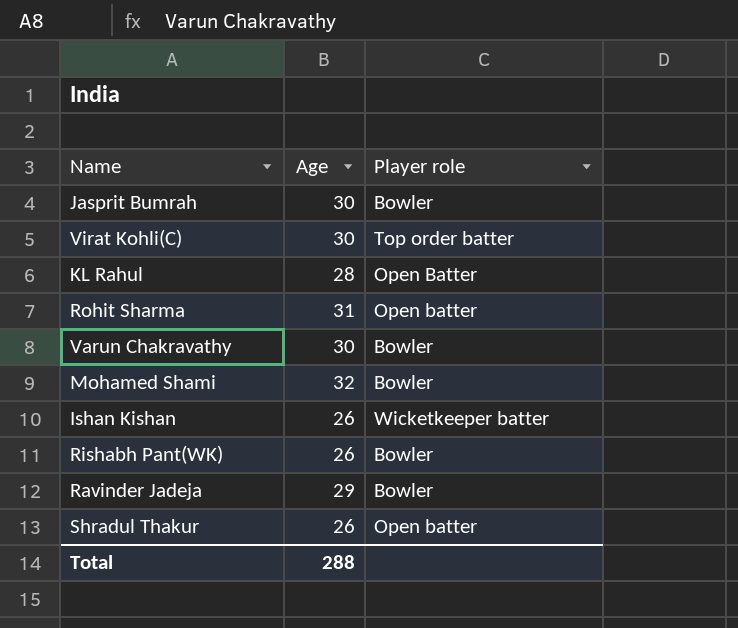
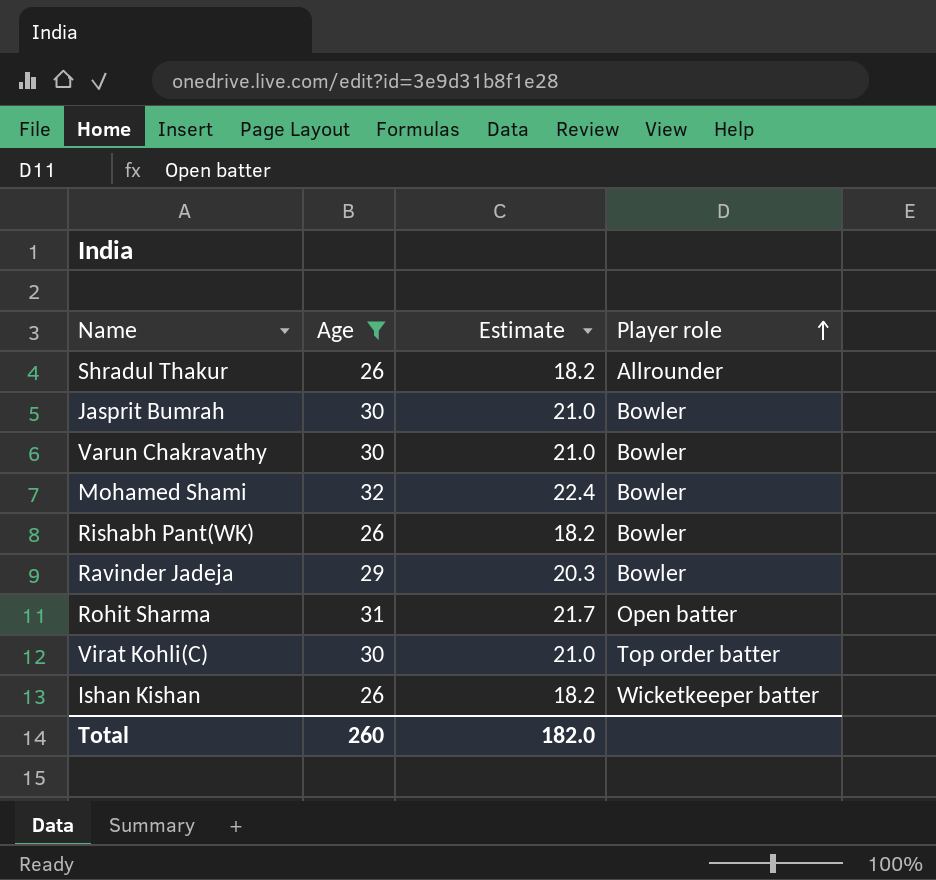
filter: none -> Age != 28
row order: none -> Player role ascending
column Estimate | formula: none -> [Age] * 0.7
Shradul Thakur | Player role: Open batter -> Allrounder
Total | Age: 288 -> 260

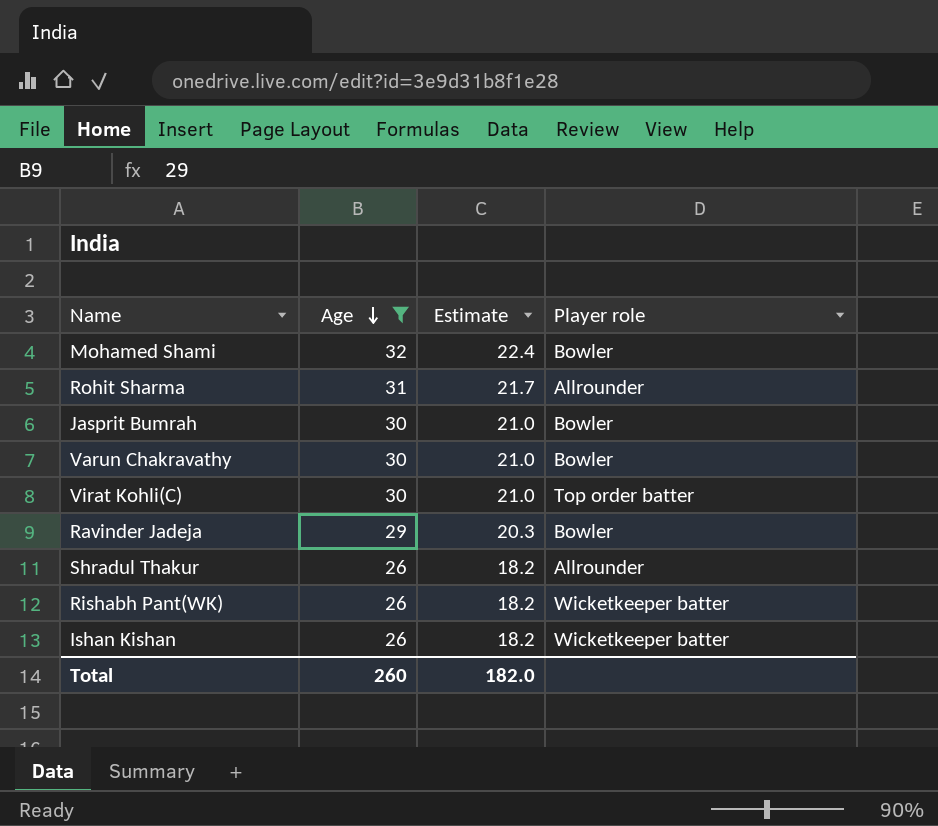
row order: Player role ascending -> Age descending
Rohit Sharma | Player role: Open batter -> Allrounder
Rishabh Pant(WK) | Player role: Bowler -> Wicketkeeper batter

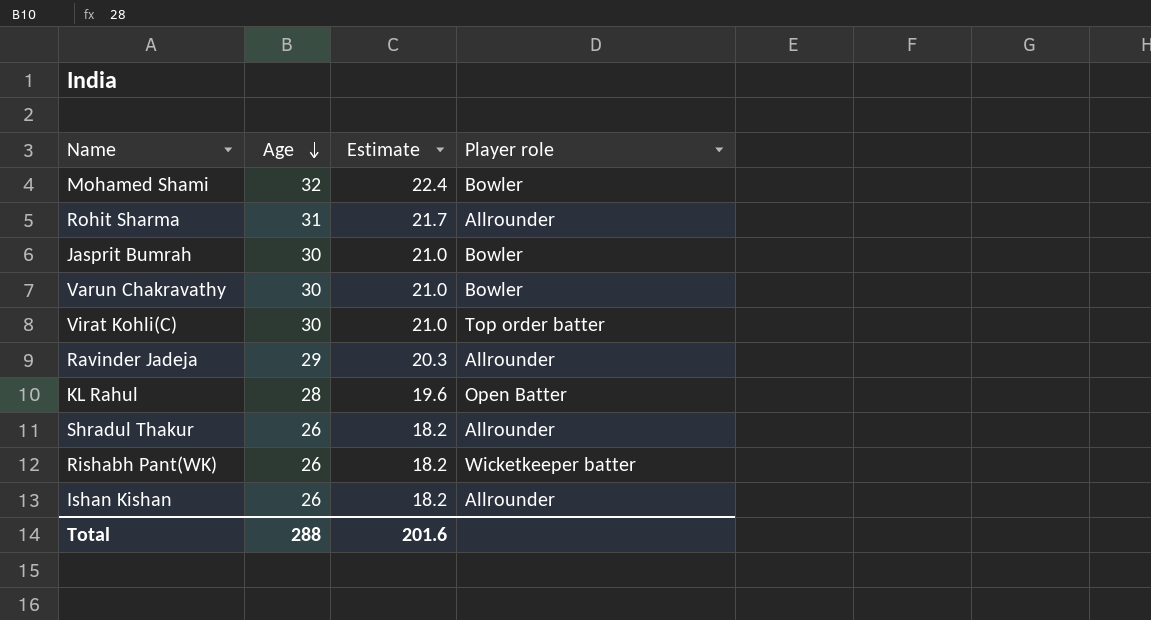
filter: Age != 28 -> none
Ravinder Jadeja | Player role: Bowler -> Allrounder
Ishan Kishan | Player role: Wicketkeeper batter -> Allrounder
Total | Age: 260 -> 288
Total | Estimate: 182.0 -> 201.6

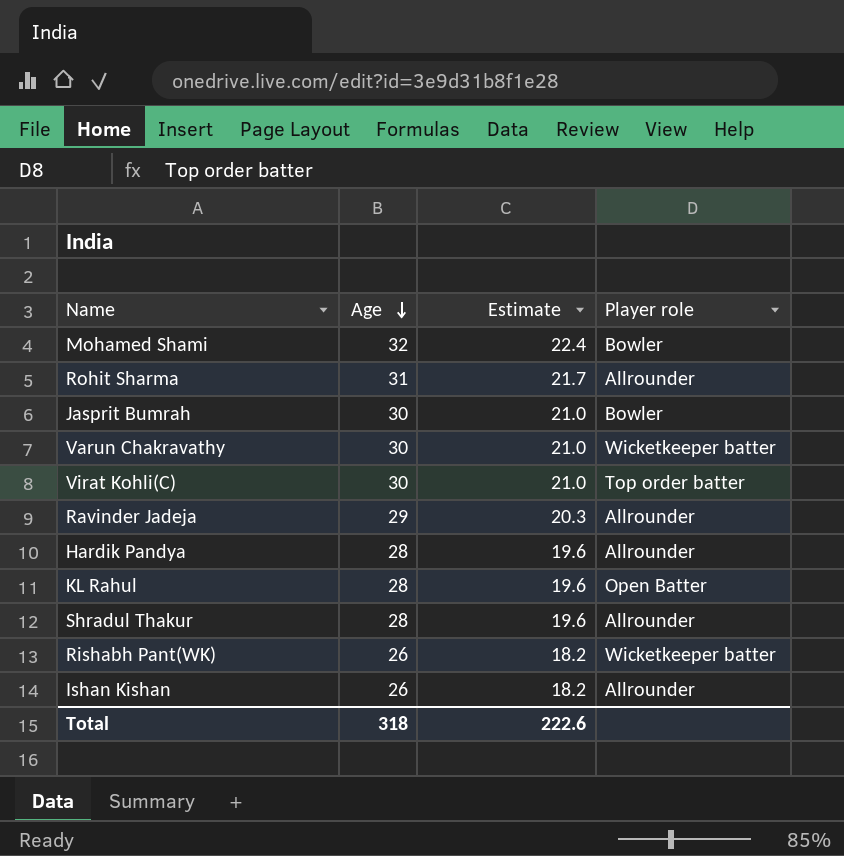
Varun Chakravathy | Player role: Bowler -> Wicketkeeper batter
row Hardik Pandya: none -> 28 | 19.6 | Allrounder
Shradul Thakur | Age: 26 -> 28
Shradul Thakur | Estimate: 18.2 -> 19.6
Total | Age: 288 -> 318
Total | Estimate: 201.6 -> 222.6

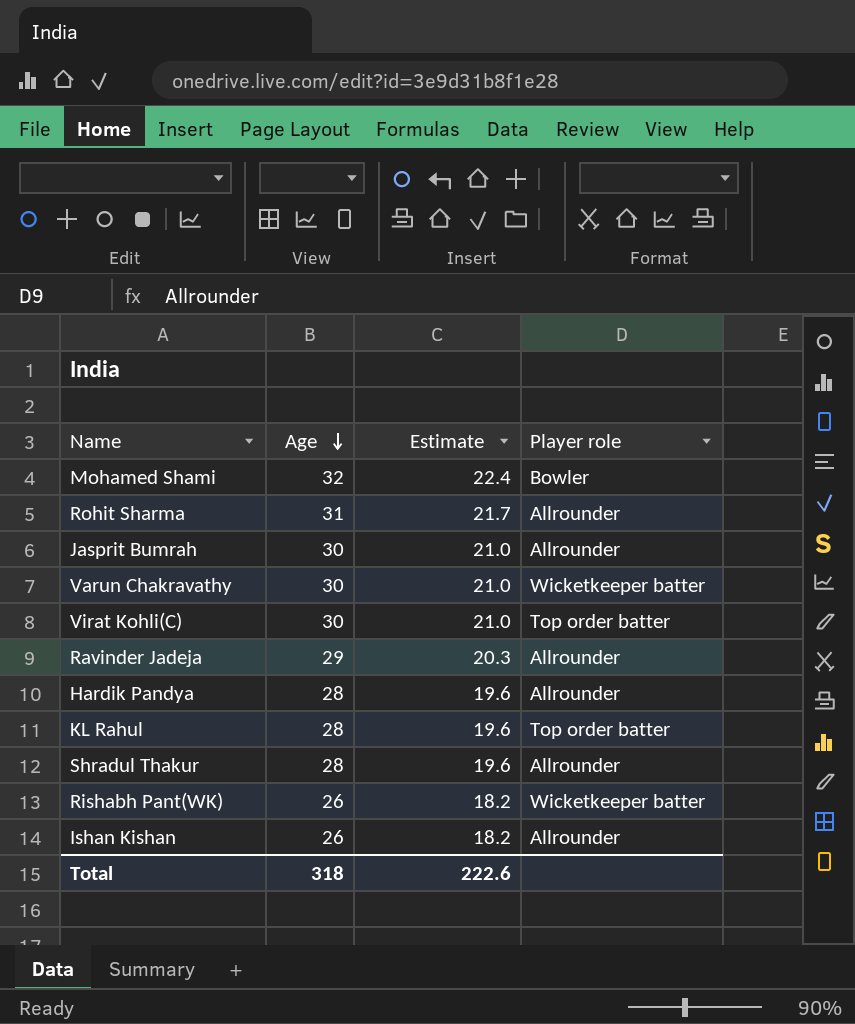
Jasprit Bumrah | Player role: Bowler -> Allrounder
KL Rahul | Player role: Open Batter -> Top order batter

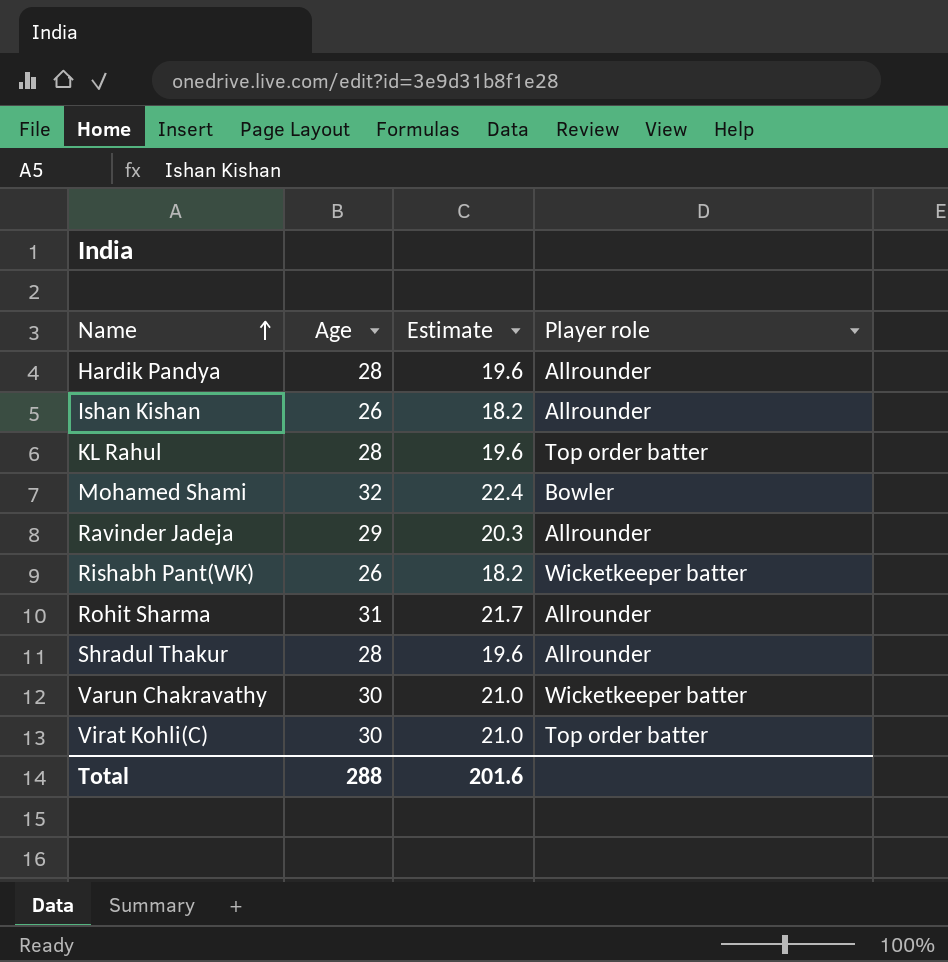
row order: Age descending -> Name ascending
row Jasprit Bumrah: 30 | 21.0 | Allrounder -> none
Total | Age: 318 -> 288
Total | Estimate: 222.6 -> 201.6

